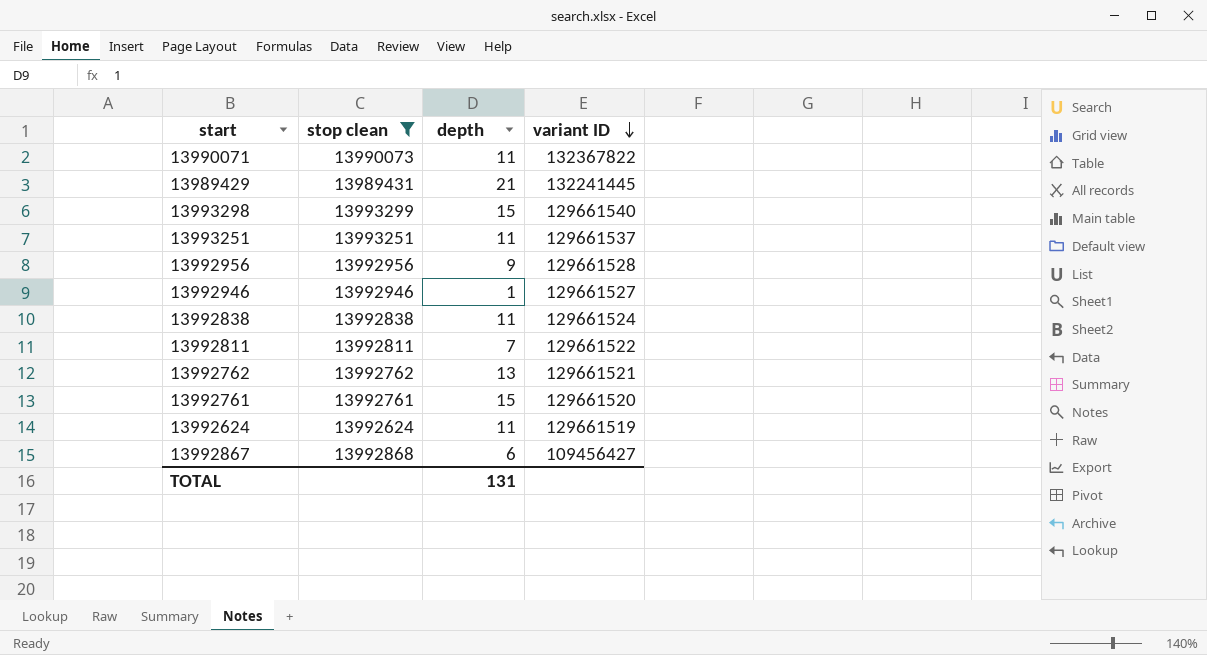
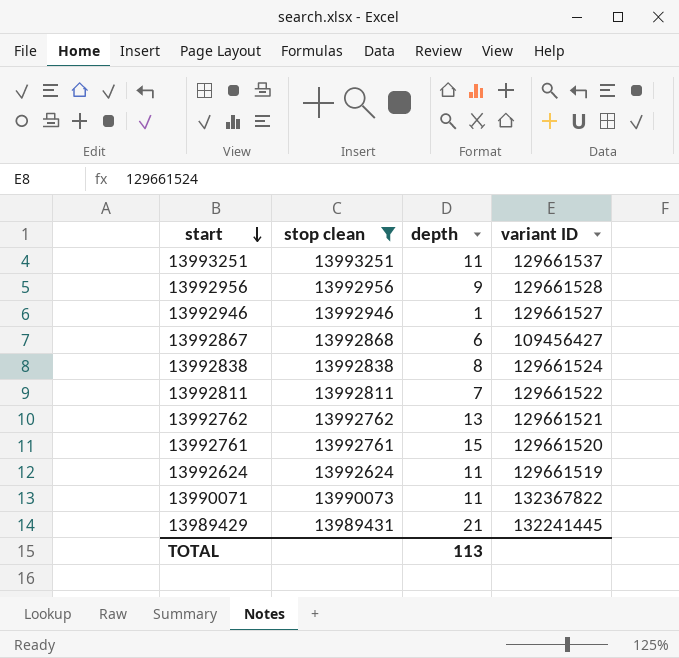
row order: variant ID descending -> start descending
row 13993298: 13993299 | 15 | 129661540 -> none
13992838 | depth: 11 -> 8
TOTAL | depth: 131 -> 113

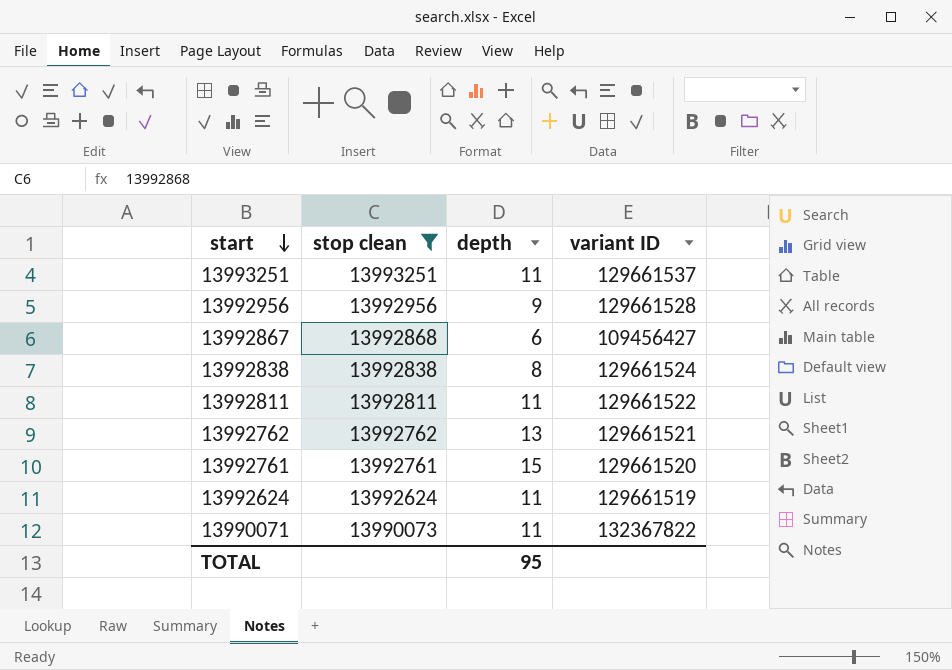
row 13992946: 13992946 | 1 | 129661527 -> none
row 13989429: 13989431 | 21 | 132241445 -> none
13992811 | depth: 7 -> 11
TOTAL | depth: 113 -> 95

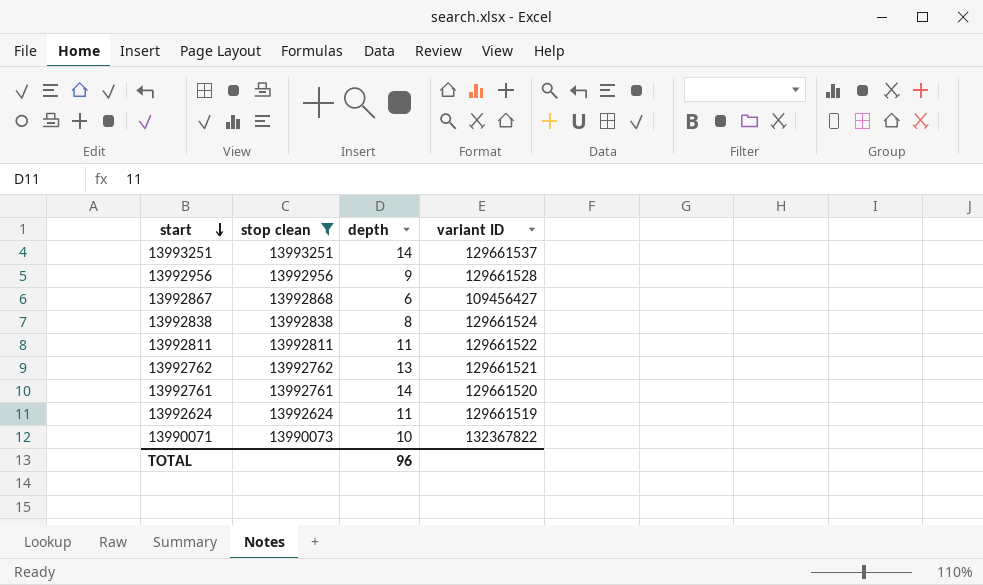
13993251 | depth: 11 -> 14
13992761 | depth: 15 -> 14
13990071 | depth: 11 -> 10
TOTAL | depth: 95 -> 96

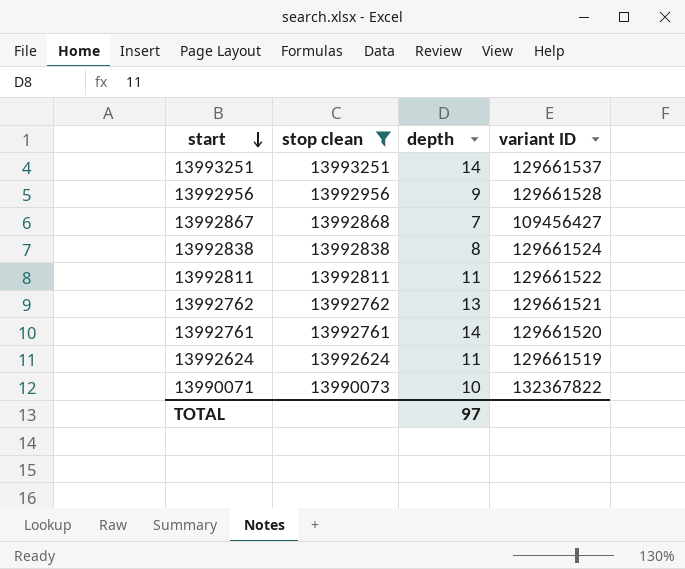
13992867 | depth: 6 -> 7
TOTAL | depth: 96 -> 97

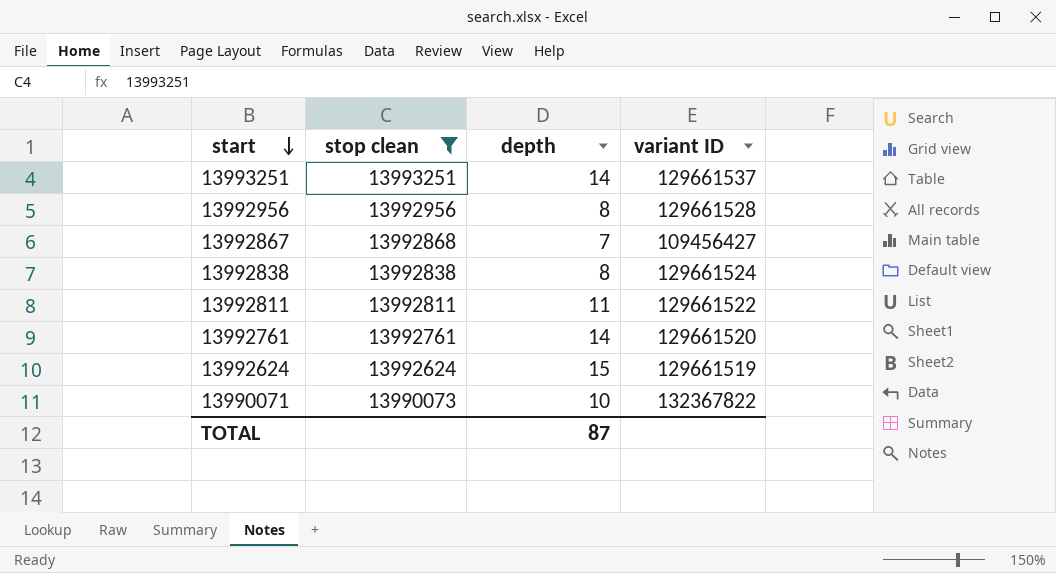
row 13992762: 13992762 | 13 | 129661521 -> none
13992956 | depth: 9 -> 8
13992624 | depth: 11 -> 15
TOTAL | depth: 97 -> 87

